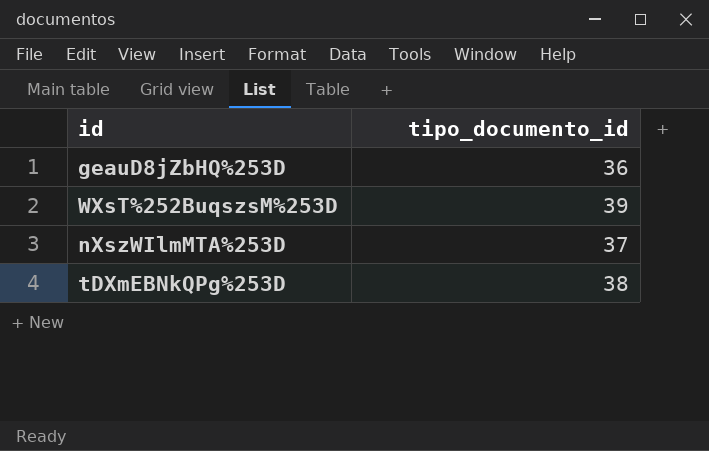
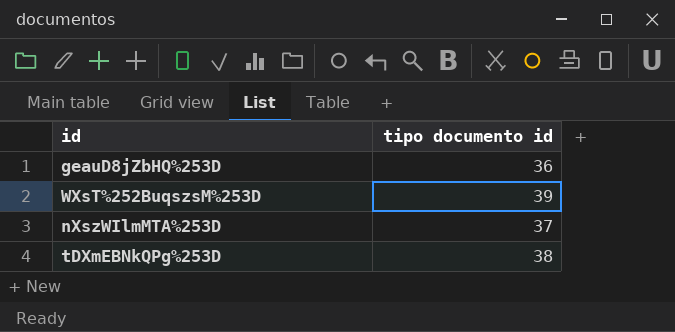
column name: tipo_documento_id -> tipo documento id

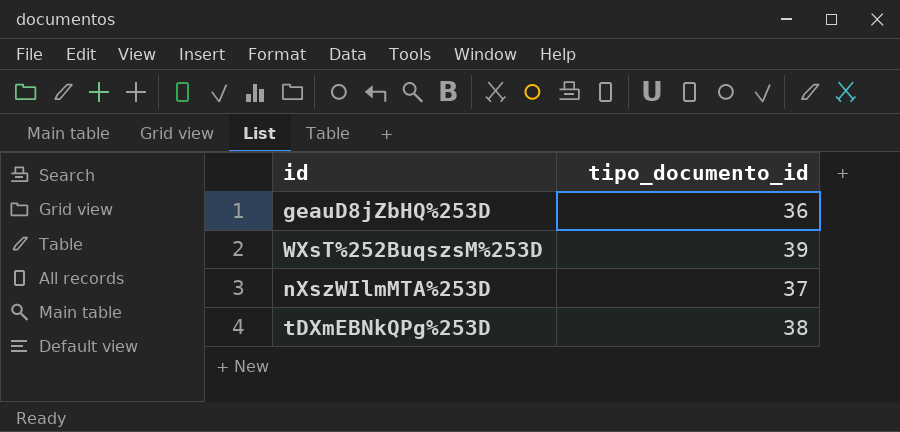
column name: tipo documento id -> tipo_documento_id

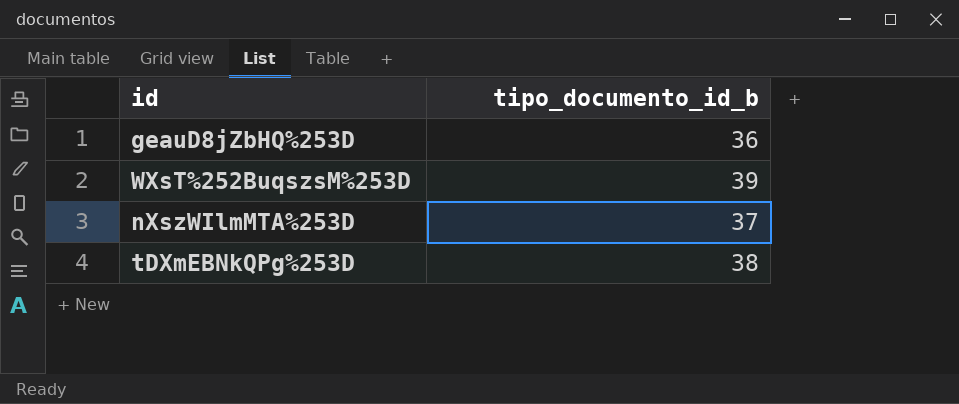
column name: tipo_documento_id -> tipo_documento_id_b

